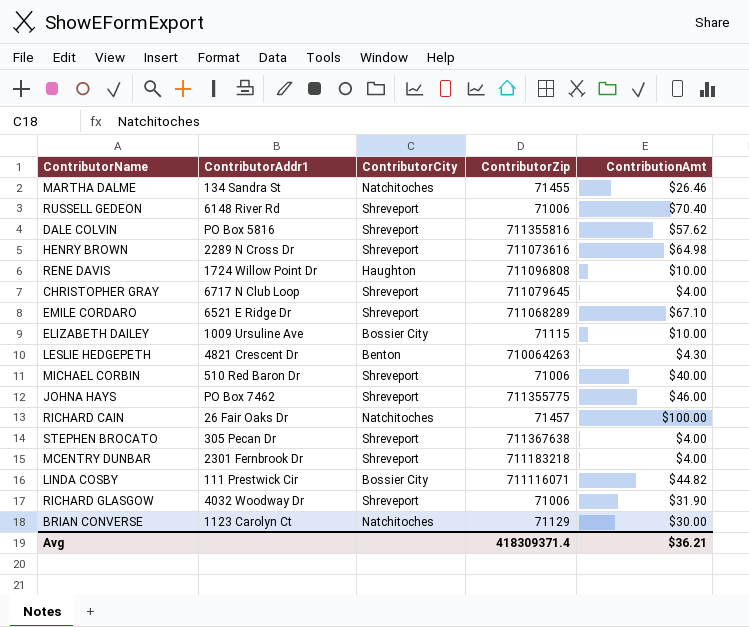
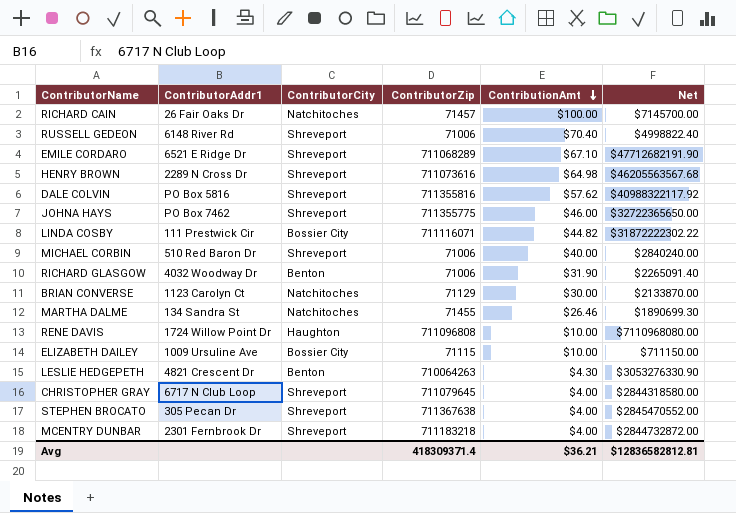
row order: none -> ContributionAmt descending
column Net | formula: none -> [ContributorZip] * [ContributionAmt]
RICHARD GLASGOW | ContributorCity: Shreveport -> Benton

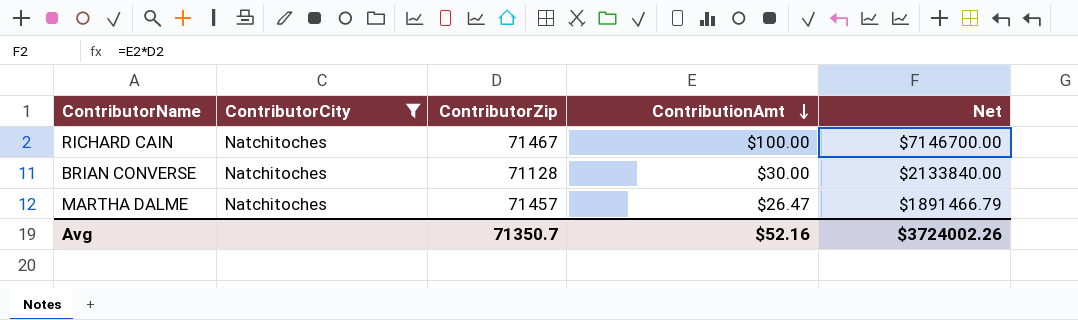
filter: none -> ContributorCity = Natchitoches
column ContributorAddr1 | position: 2 -> none
RICHARD CAIN | ContributorZip: 71457 -> 71467
RICHARD CAIN | Net: $7145700.00 -> $7146700.00
BRIAN CONVERSE | ContributorZip: 71129 -> 71128
BRIAN CONVERSE | Net: $2133870.00 -> $2133840.00
MARTHA DALME | ContributorZip: 71455 -> 71457
MARTHA DALME | ContributionAmt: $26.46 -> $26.47
MARTHA DALME | Net: $1890699.30 -> $1891466.79
Avg | ContributorZip: 418309371.4 -> 71350.7
Avg | ContributionAmt: $36.21 -> $52.16
Avg | Net: $12836582812.81 -> $3724002.26

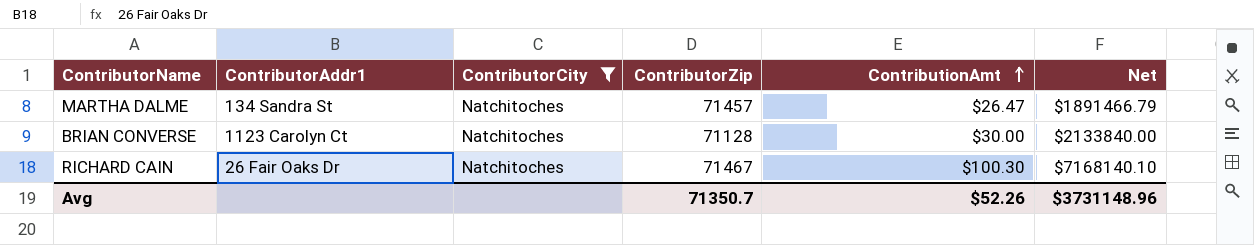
row order: ContributionAmt descending -> ContributionAmt ascending
column ContributorAddr1 | position: none -> 2
RICHARD CAIN | ContributionAmt: $100.00 -> $100.30
RICHARD CAIN | Net: $7146700.00 -> $7168140.10
Avg | ContributionAmt: $52.16 -> $52.26
Avg | Net: $3724002.26 -> $3731148.96

